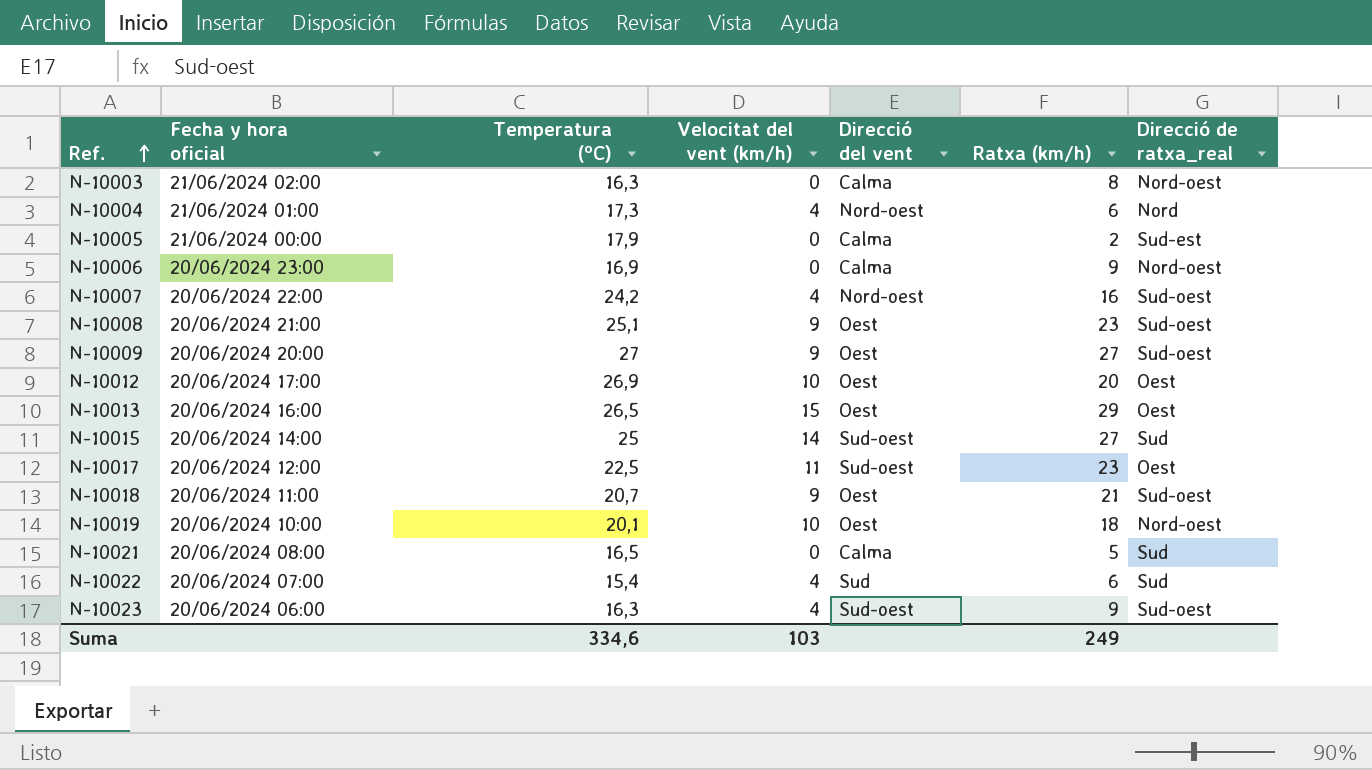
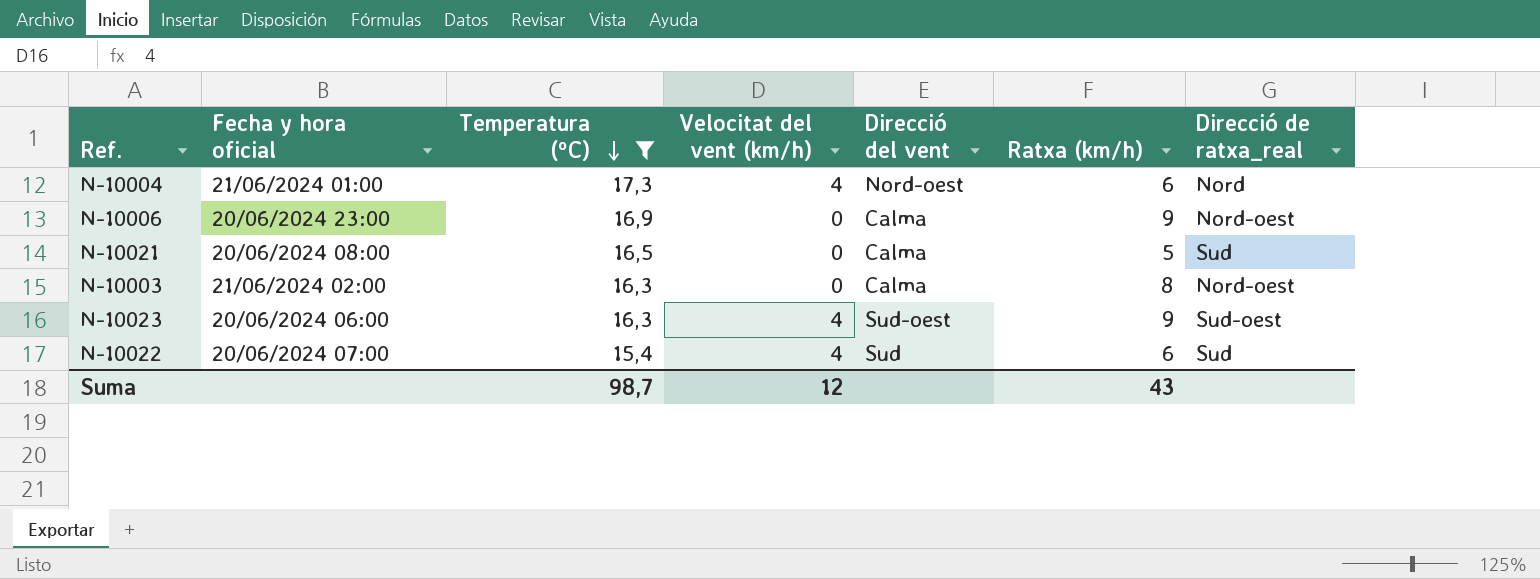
filter: none -> Temperatura (ºC) <= 17,3
row order: Ref. ascending -> Temperatura (ºC) descending
Suma | Temperatura (ºC): 334,6 -> 98,7
Suma | Velocitat del vent (km/h): 103 -> 12
Suma | Ratxa (km/h): 249 -> 43

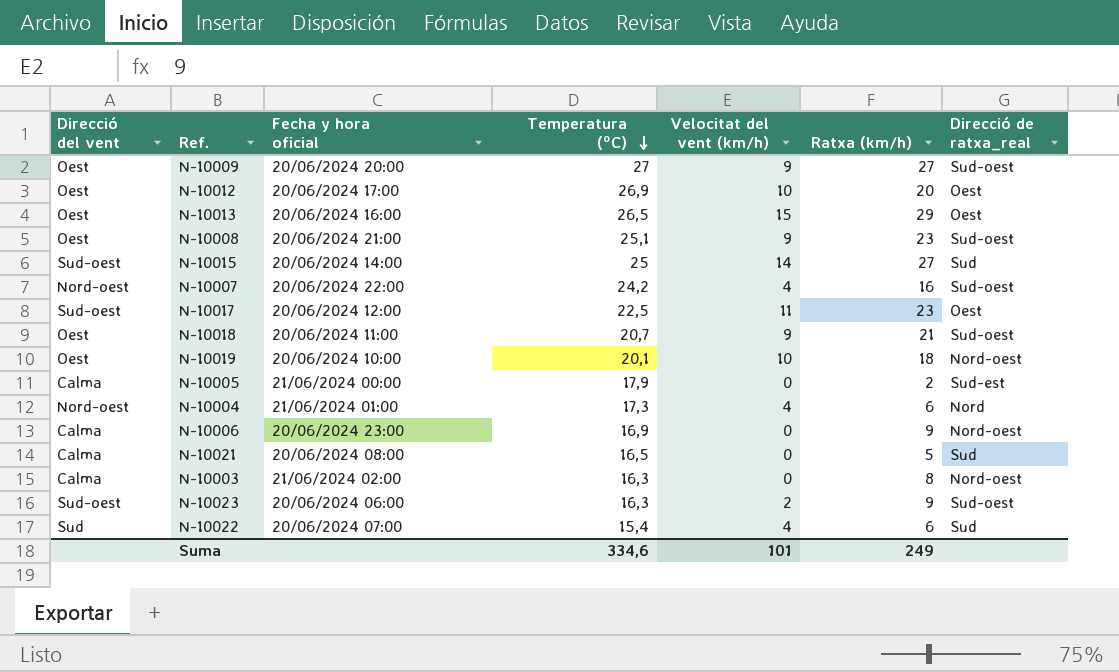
filter: Temperatura (ºC) <= 17,3 -> none
column Direcció del vent | position: 5 -> 1
N-10023 | Velocitat del vent (km/h): 4 -> 2
Suma | Temperatura (ºC): 98,7 -> 334,6
Suma | Velocitat del vent (km/h): 12 -> 101
Suma | Ratxa (km/h): 43 -> 249

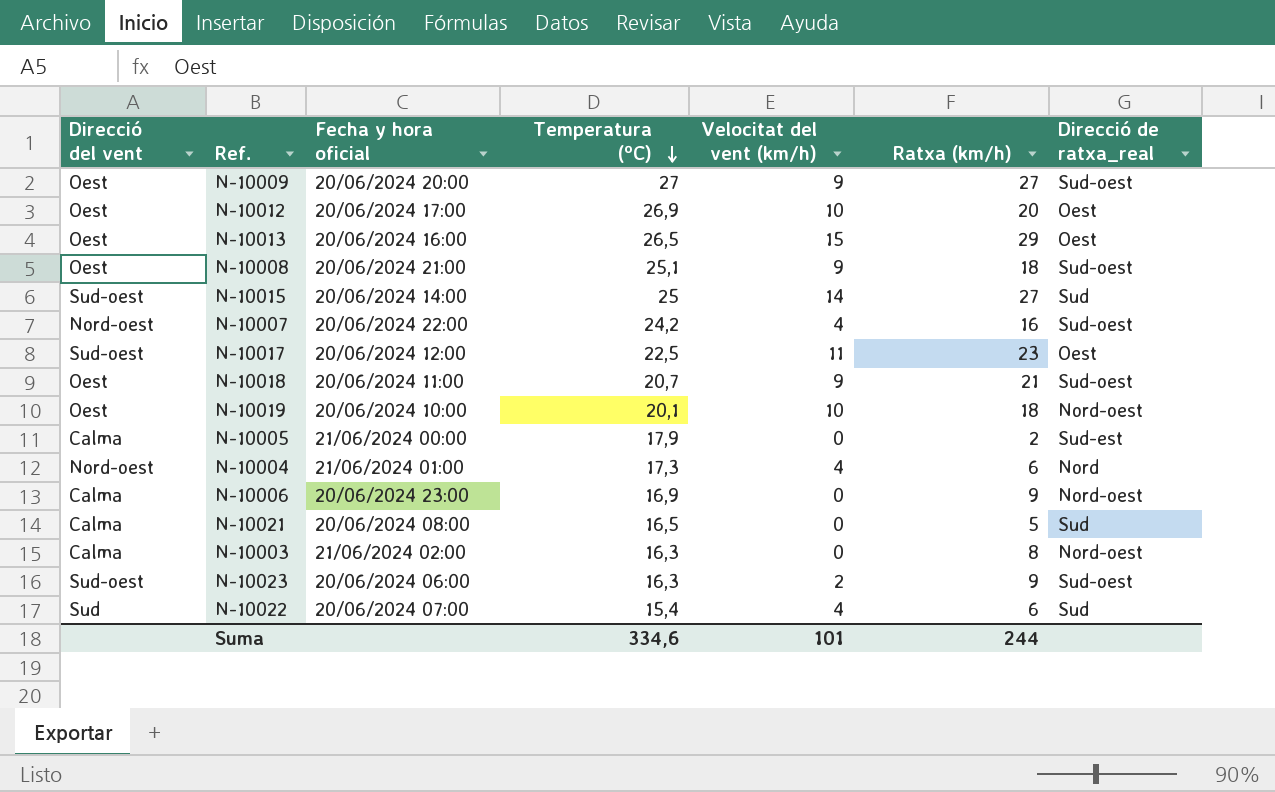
N-10008 | Ratxa (km/h): 23 -> 18
Suma | Ratxa (km/h): 249 -> 244

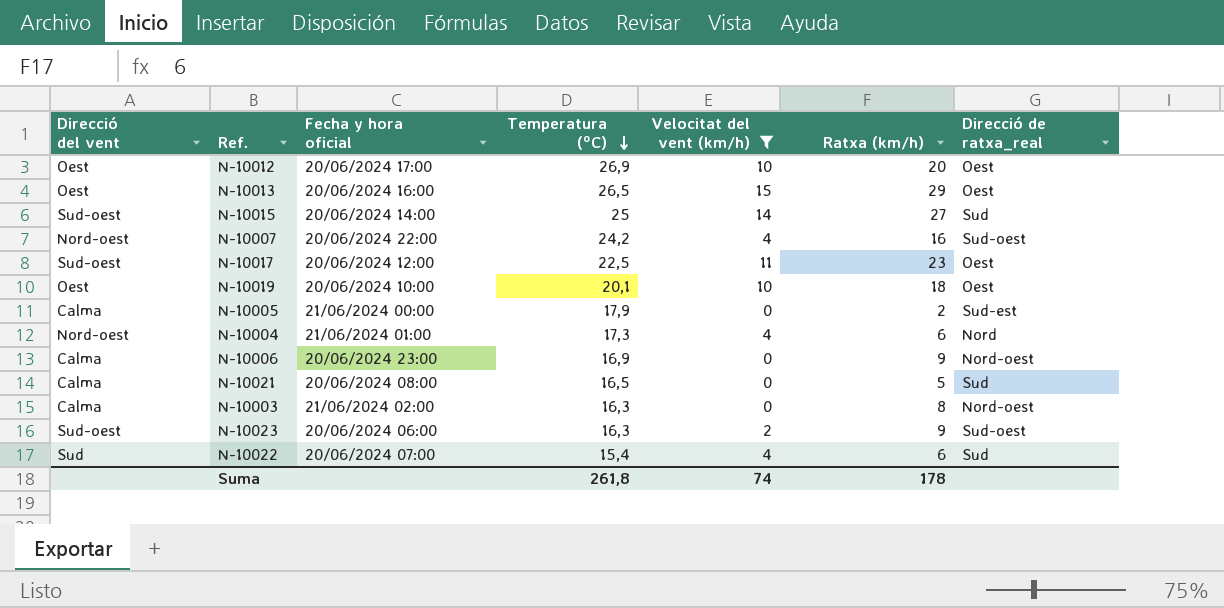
filter: none -> Velocitat del vent (km/h) != 9
N-10019 | Direcció de ratxa_real: Nord-oest -> Oest
Suma | Temperatura (ºC): 334,6 -> 261,8
Suma | Velocitat del vent (km/h): 101 -> 74
Suma | Ratxa (km/h): 244 -> 178

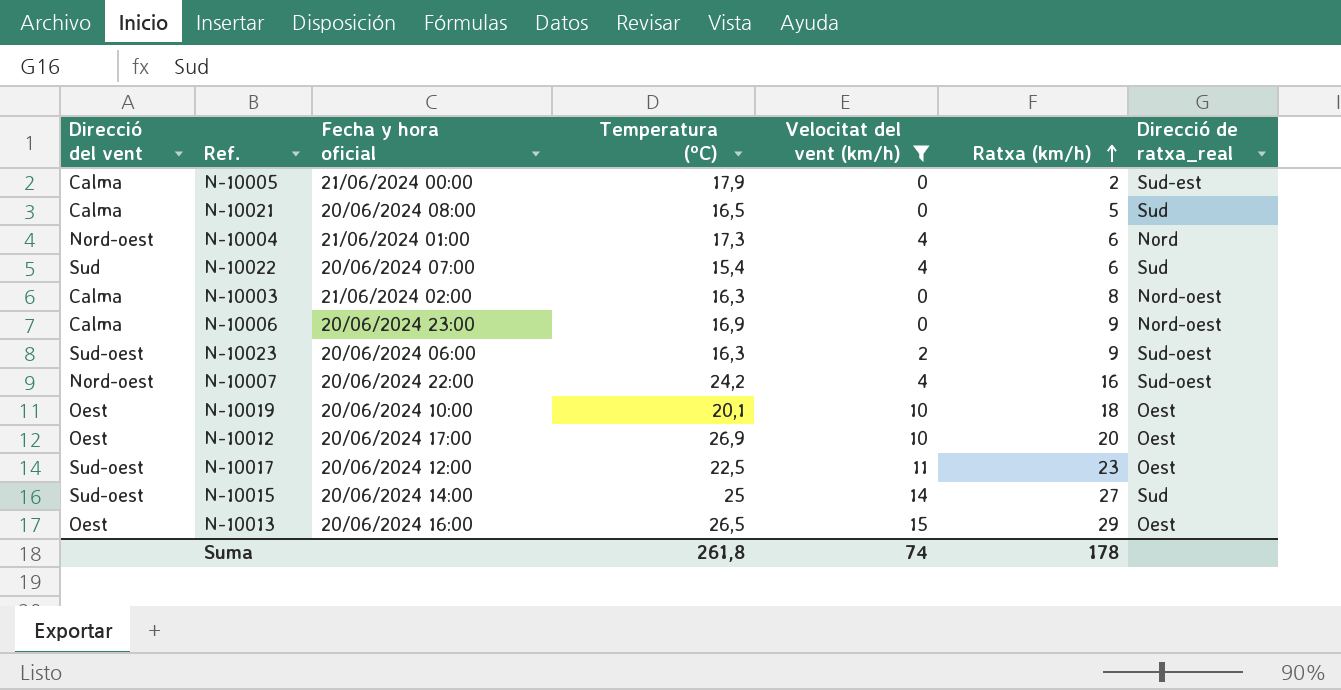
row order: Temperatura (ºC) descending -> Ratxa (km/h) ascending

